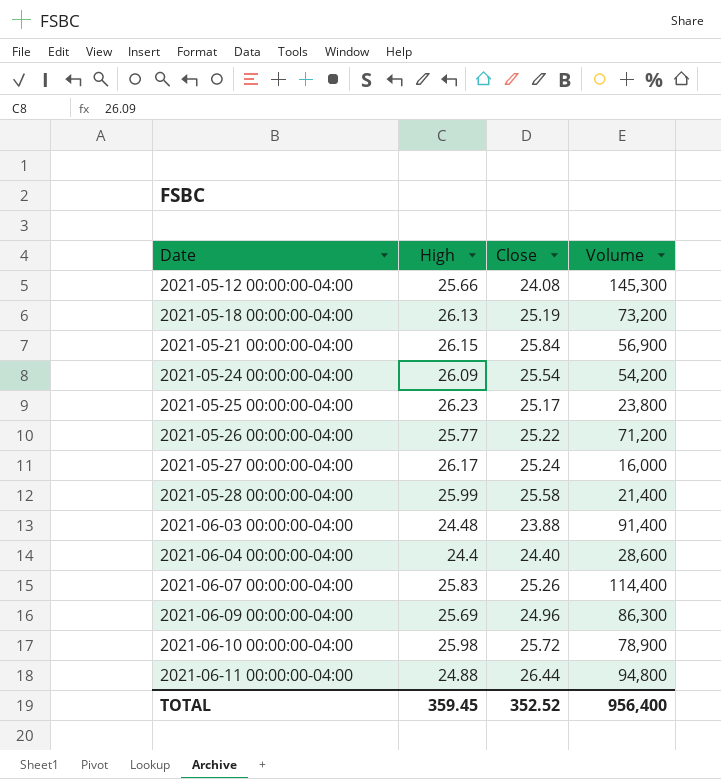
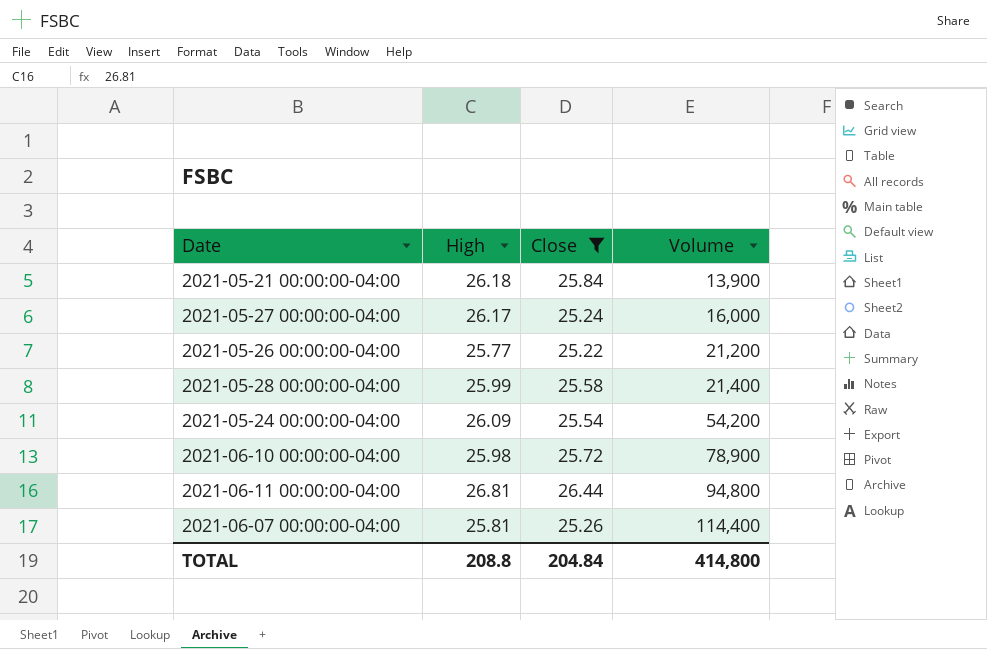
filter: none -> Close >= 25.22
row order: Date ascending -> Volume ascending
2021-05-21 00:00:00-04:00 | High: 26.15 -> 26.18
2021-05-21 00:00:00-04:00 | Volume: 56,900 -> 13,900
2021-05-26 00:00:00-04:00 | Volume: 71,200 -> 21,200
2021-06-11 00:00:00-04:00 | High: 24.88 -> 26.81
2021-06-07 00:00:00-04:00 | High: 25.83 -> 25.81
TOTAL | High: 359.45 -> 208.8
TOTAL | Close: 352.52 -> 204.84
TOTAL | Volume: 956,400 -> 414,800

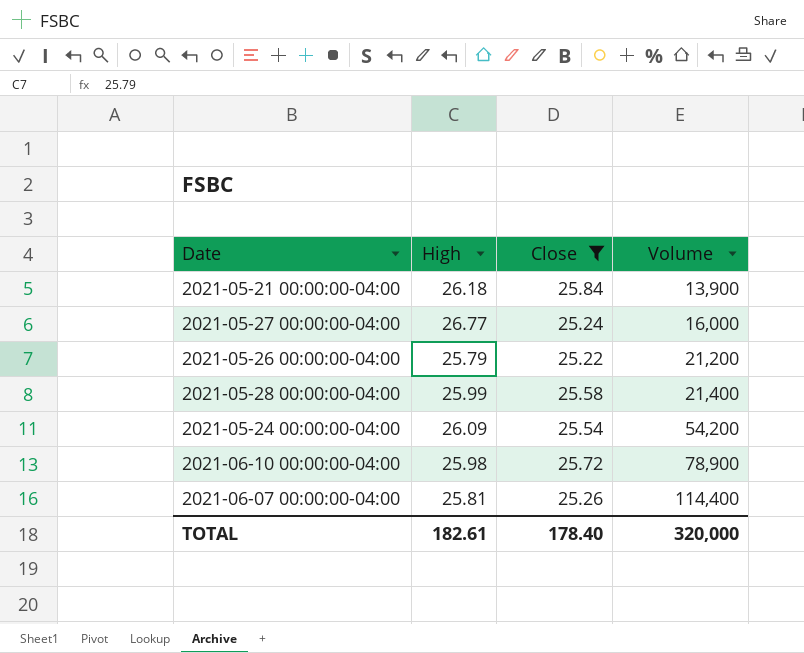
row 2021-06-11 00:00:00-04:00: 26.81 | 26.44 | 94,800 -> none
2021-05-27 00:00:00-04:00 | High: 26.17 -> 26.77
2021-05-26 00:00:00-04:00 | High: 25.77 -> 25.79
TOTAL | High: 208.8 -> 182.61
TOTAL | Close: 204.84 -> 178.40
TOTAL | Volume: 414,800 -> 320,000

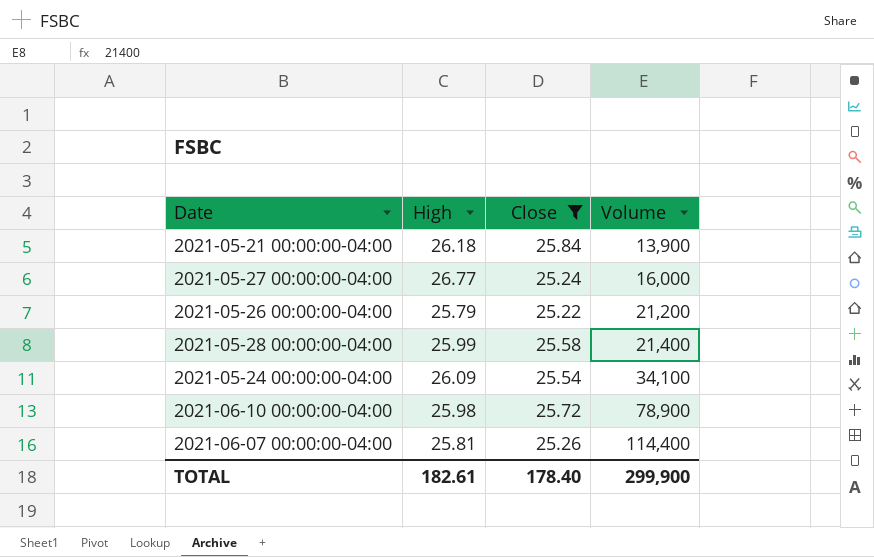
2021-05-24 00:00:00-04:00 | Volume: 54,200 -> 34,100
TOTAL | Volume: 320,000 -> 299,900

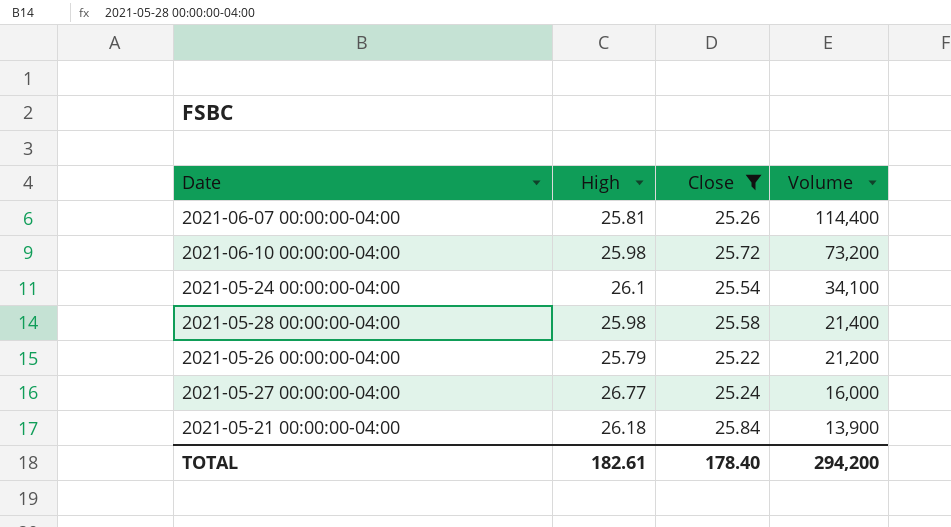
row order: Volume ascending -> Volume descending
2021-06-10 00:00:00-04:00 | Volume: 78,900 -> 73,200
2021-05-24 00:00:00-04:00 | High: 26.09 -> 26.1
2021-05-28 00:00:00-04:00 | High: 25.99 -> 25.98
TOTAL | Volume: 299,900 -> 294,200

